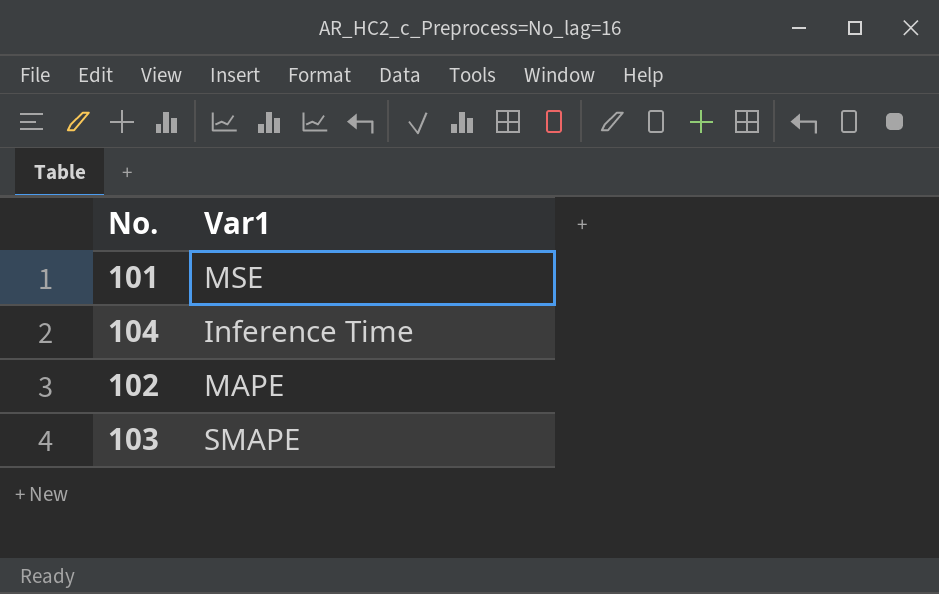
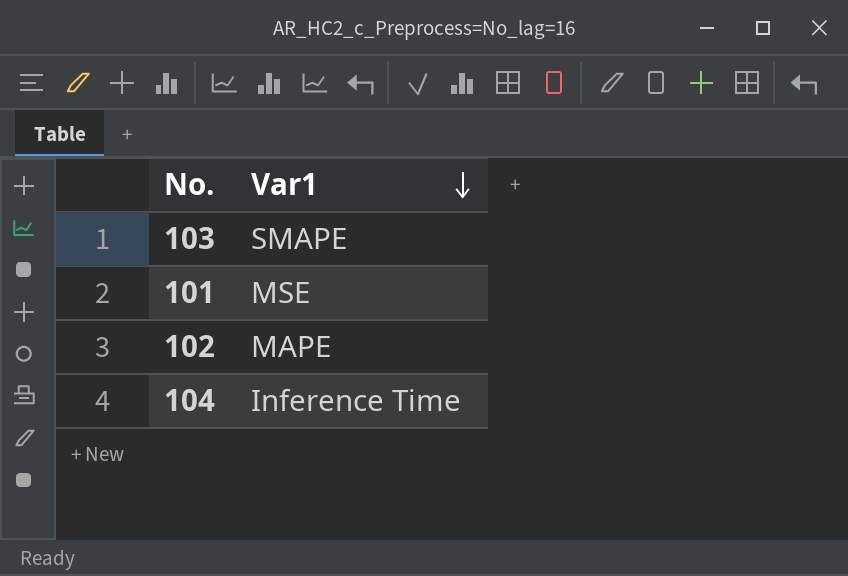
row order: none -> Var1 descending

